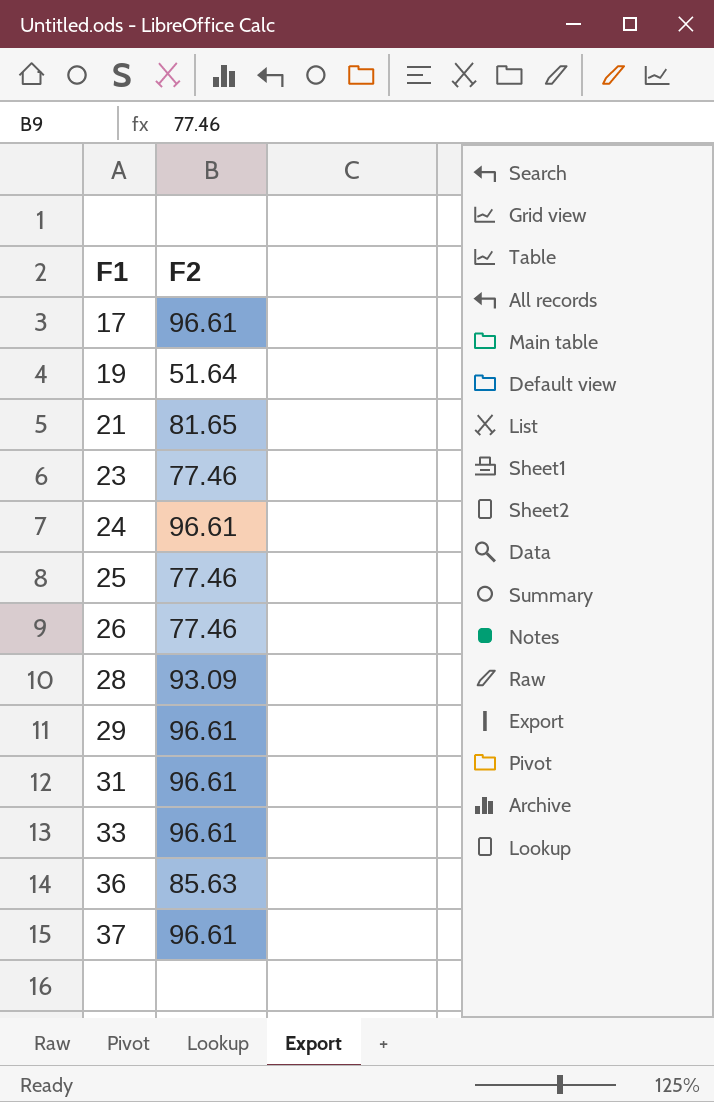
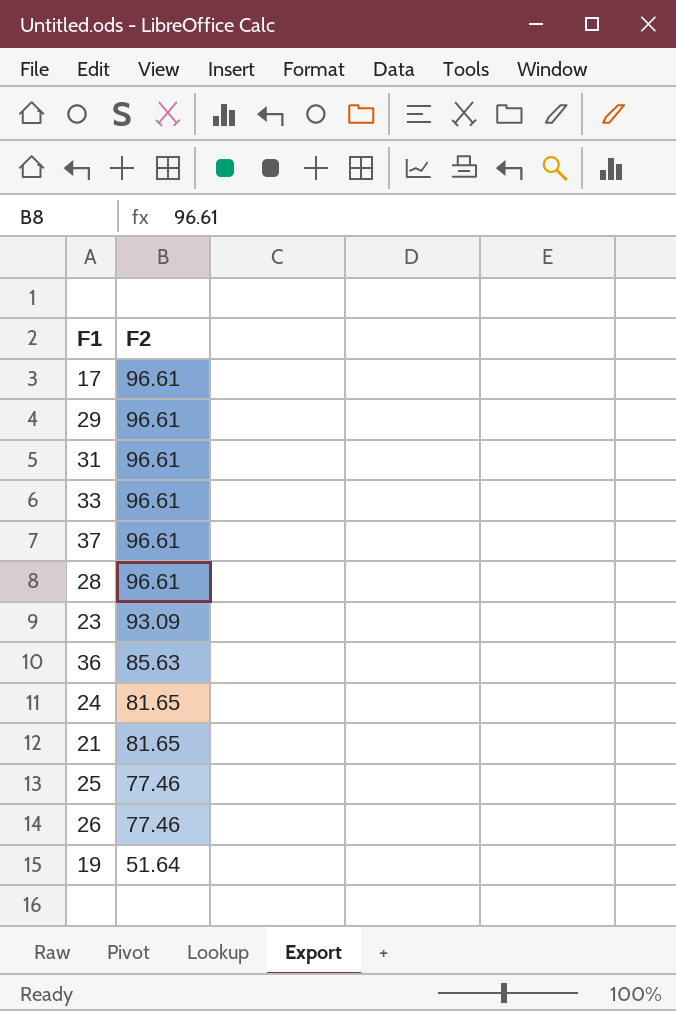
row order: F1 ascending -> F2 descending
28 | F2: 93.09 -> 96.61
23 | F2: 77.46 -> 93.09
24 | F2: 96.61 -> 81.65

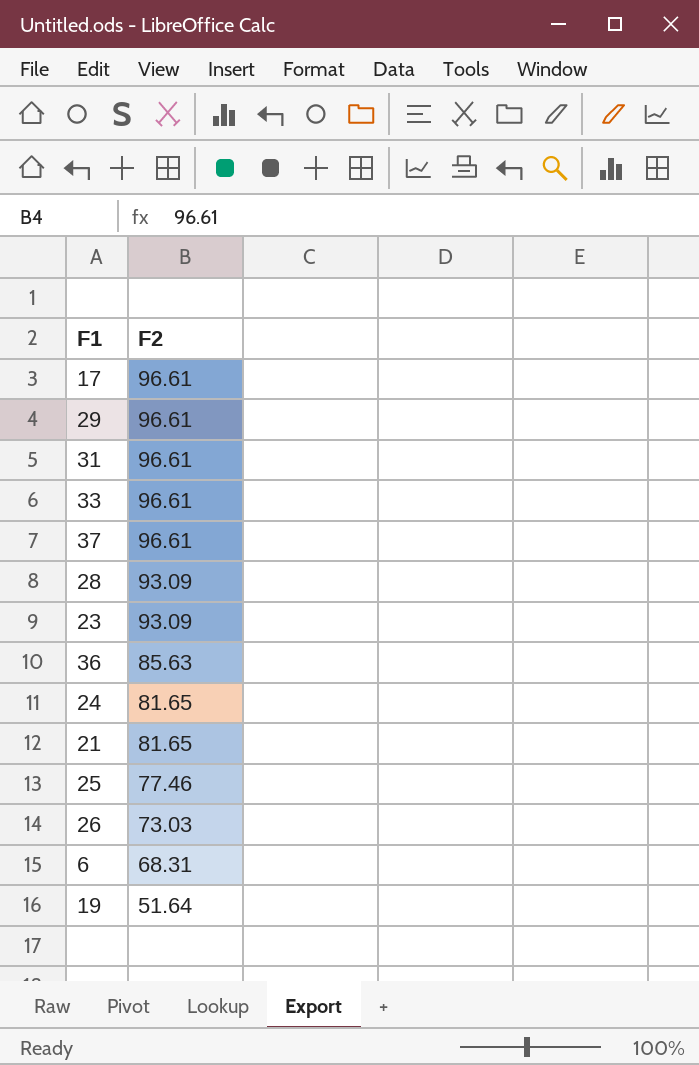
28 | F2: 96.61 -> 93.09
26 | F2: 77.46 -> 73.03
row 6: none -> 68.31

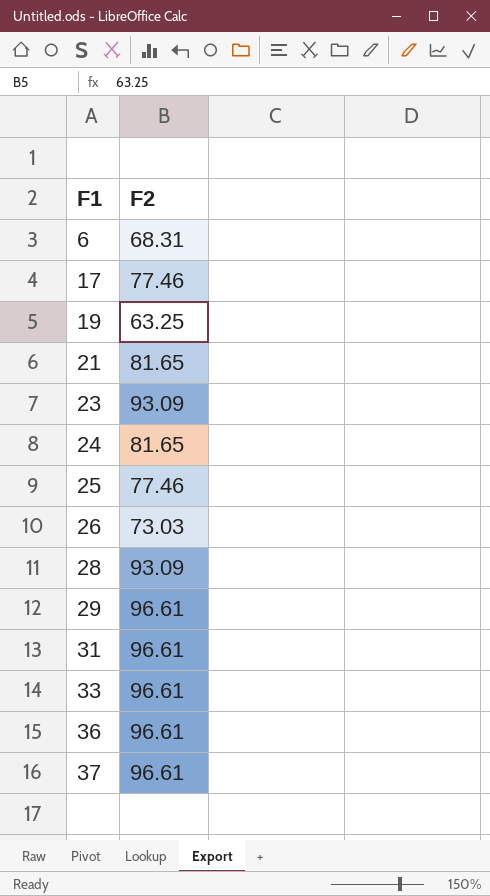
row order: F2 descending -> F1 ascending
17 | F2: 96.61 -> 77.46
19 | F2: 51.64 -> 63.25
36 | F2: 85.63 -> 96.61

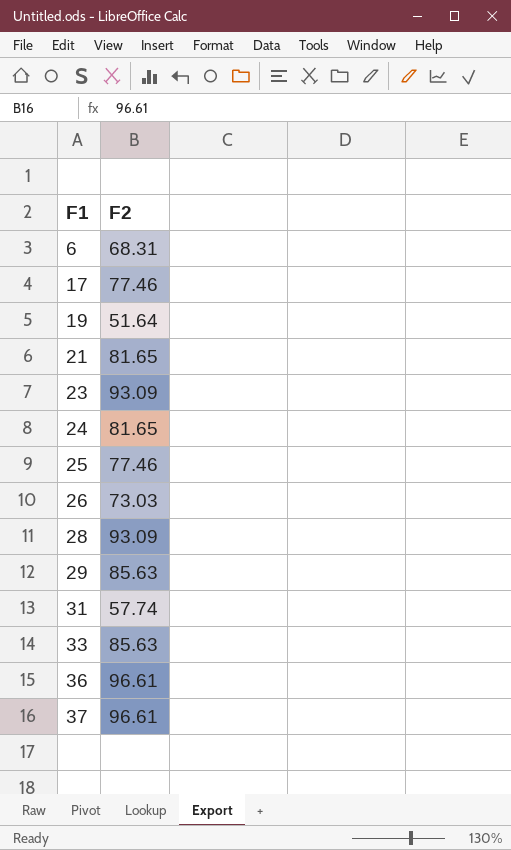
19 | F2: 63.25 -> 51.64
29 | F2: 96.61 -> 85.63
31 | F2: 96.61 -> 57.74
33 | F2: 96.61 -> 85.63

